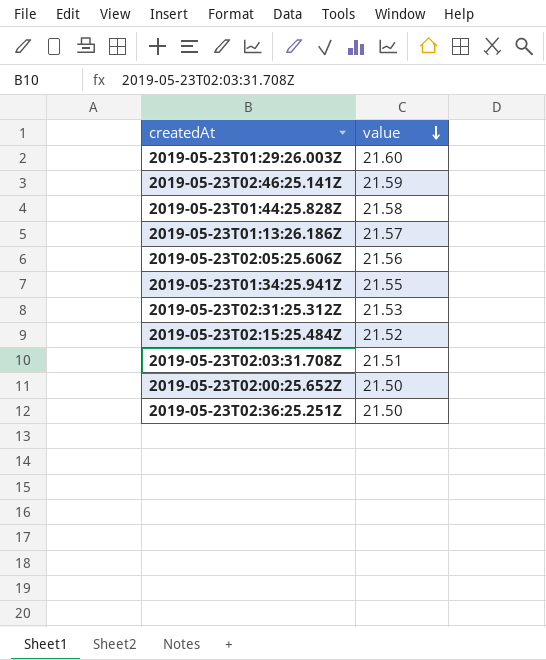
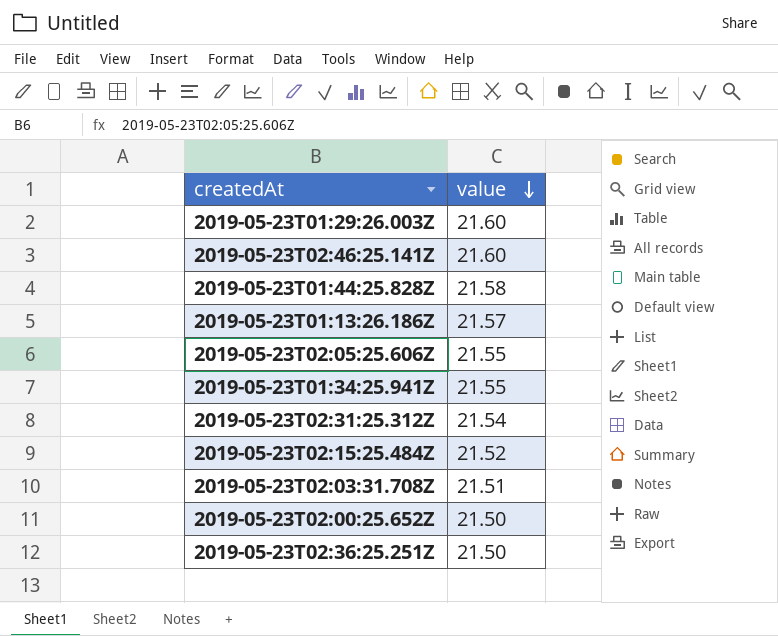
2019-05-23T02:46:25.141Z | value: 21.59 -> 21.60
2019-05-23T02:05:25.606Z | value: 21.56 -> 21.55
2019-05-23T02:31:25.312Z | value: 21.53 -> 21.54

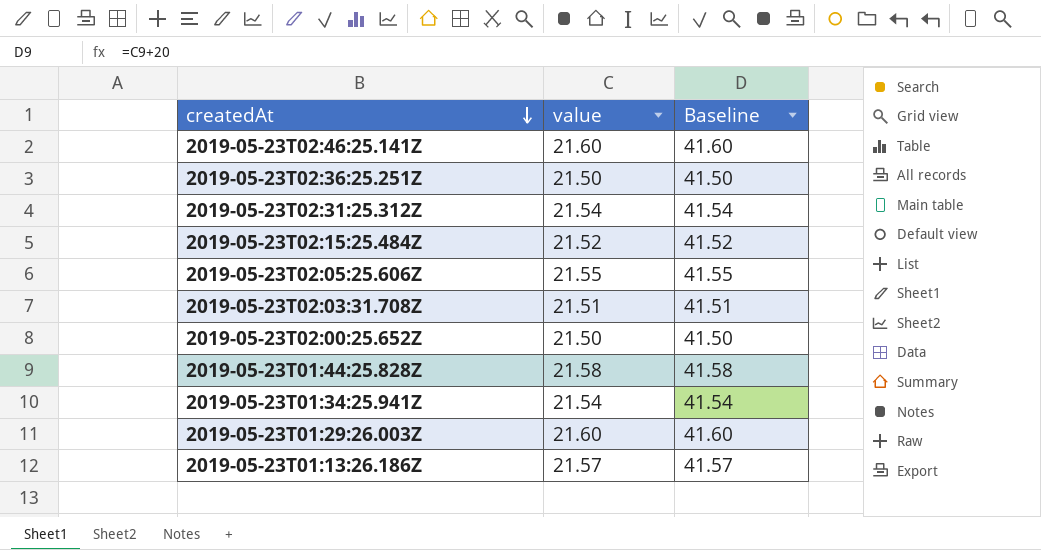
row order: value descending -> createdAt descending
column Baseline | formula: none -> [value] + 20
2019-05-23T01:34:25.941Z | value: 21.55 -> 21.54

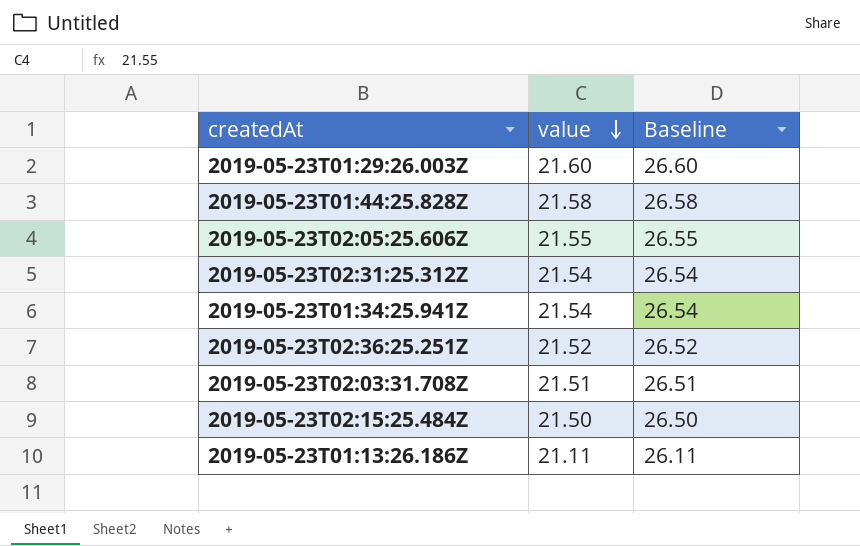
row order: createdAt descending -> value descending
column Baseline | formula: [value] + 20 -> [value] + 5
row 2019-05-23T02:46:25.141Z: 21.60 | 41.60 -> none
row 2019-05-23T02:00:25.652Z: 21.50 | 41.50 -> none
2019-05-23T02:36:25.251Z | value: 21.50 -> 21.52
2019-05-23T02:15:25.484Z | value: 21.52 -> 21.50
2019-05-23T01:13:26.186Z | value: 21.57 -> 21.11

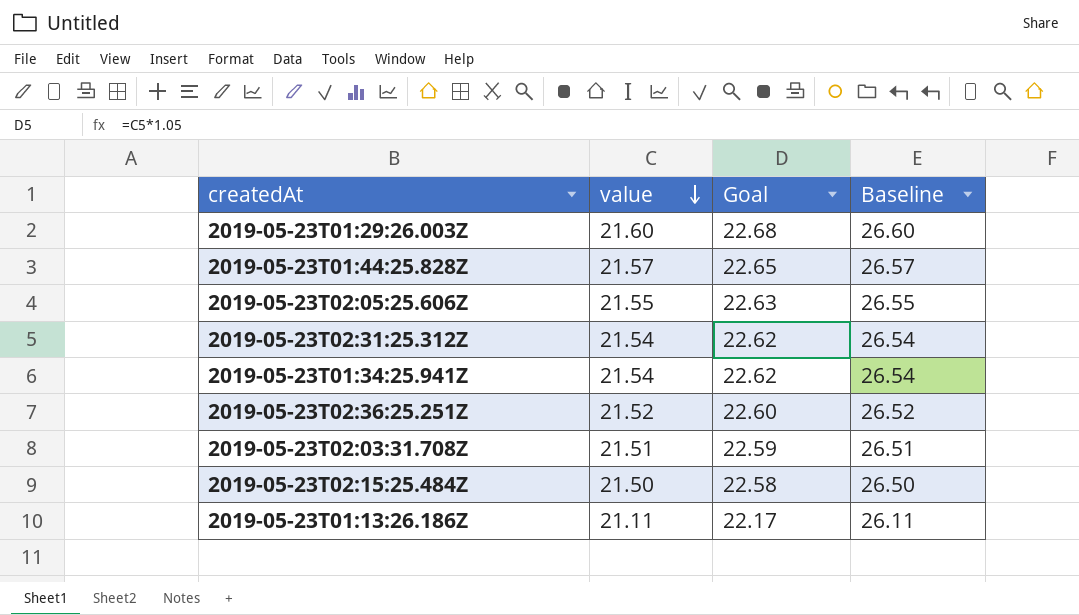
column Goal | formula: none -> [value] * 1.05
2019-05-23T01:44:25.828Z | value: 21.58 -> 21.57
2019-05-23T01:44:25.828Z | Baseline: 26.58 -> 26.57

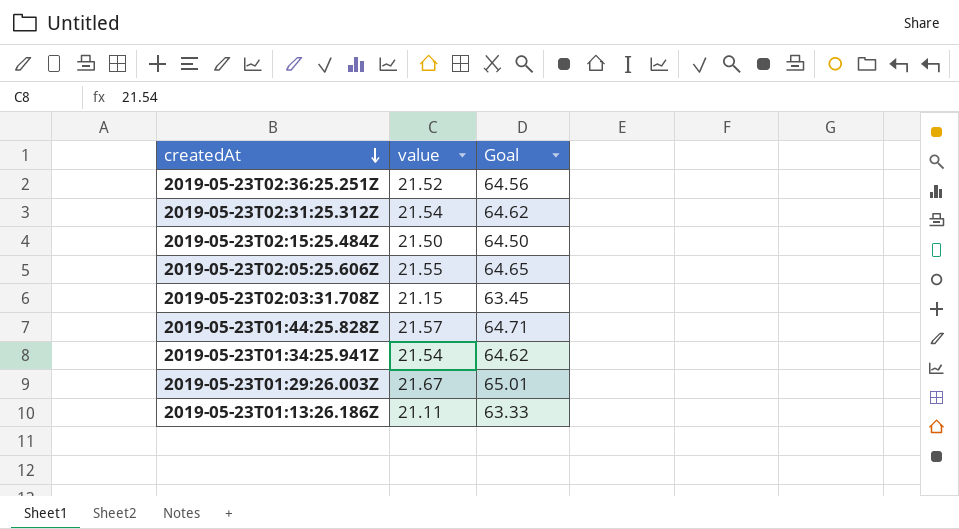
row order: value descending -> createdAt descending
column Baseline | formula: [value] + 5 -> none
column Goal | formula: [value] * 1.05 -> [value] * 3
2019-05-23T02:03:31.708Z | value: 21.51 -> 21.15
2019-05-23T01:29:26.003Z | value: 21.60 -> 21.67

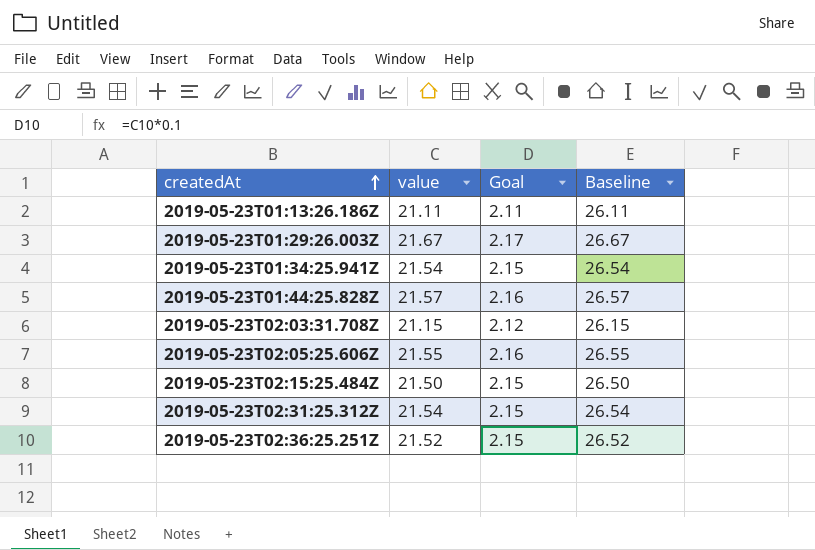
row order: createdAt descending -> createdAt ascending
column Goal | formula: [value] * 3 -> [value] * 0.1
column Baseline | formula: none -> [value] + 5

